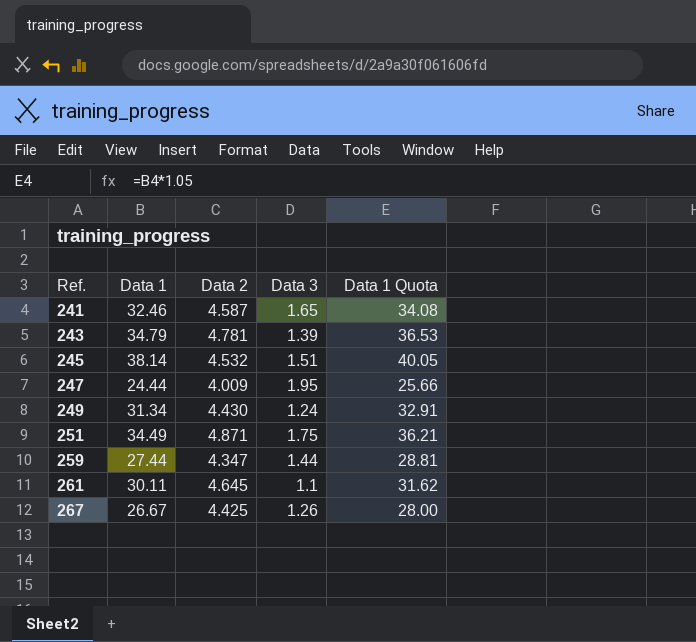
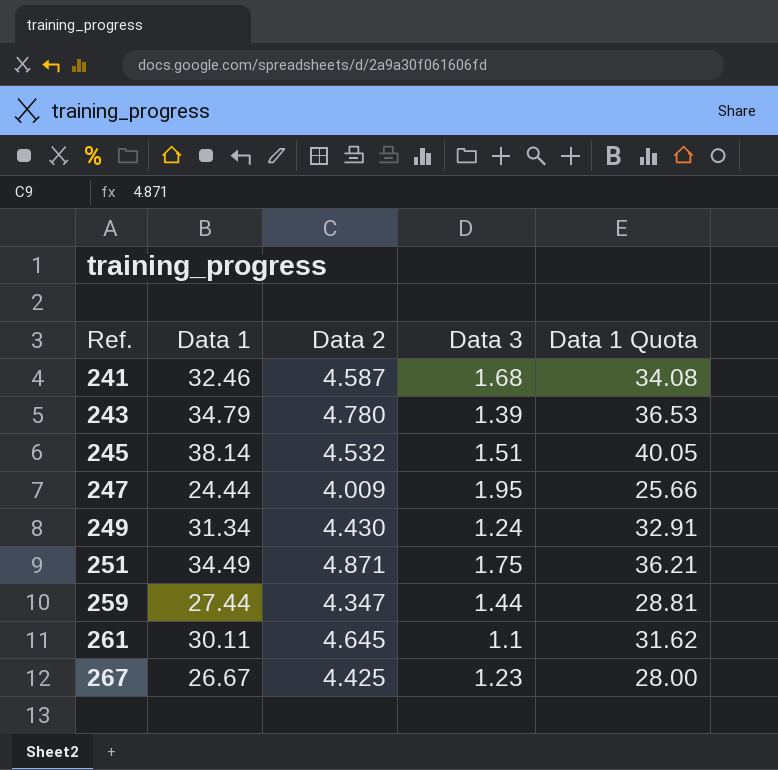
241 | Data 3: 1.65 -> 1.68
243 | Data 2: 4.781 -> 4.780
267 | Data 3: 1.26 -> 1.23

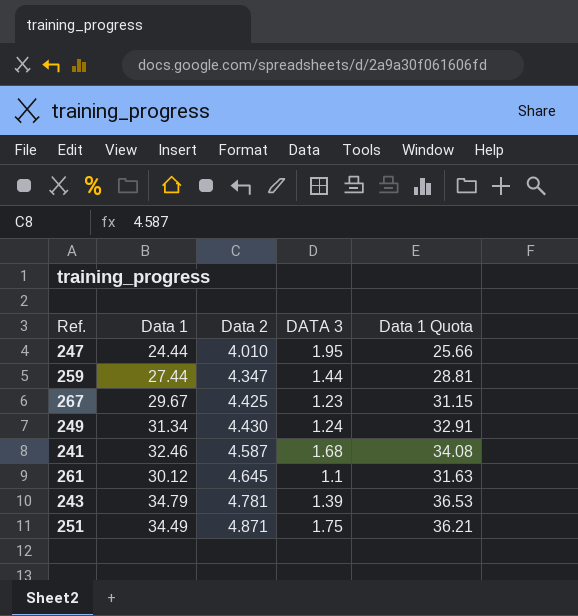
row order: Ref. ascending -> Data 2 ascending
column name: Data 3 -> DATA 3
row 245: 38.14 | 4.532 | 1.51 | 40.05 -> none
247 | Data 2: 4.009 -> 4.010
267 | Data 1: 26.67 -> 29.67
267 | Data 1 Quota: 28.00 -> 31.15
261 | Data 1: 30.11 -> 30.12
261 | Data 1 Quota: 31.62 -> 31.63
243 | Data 2: 4.780 -> 4.781

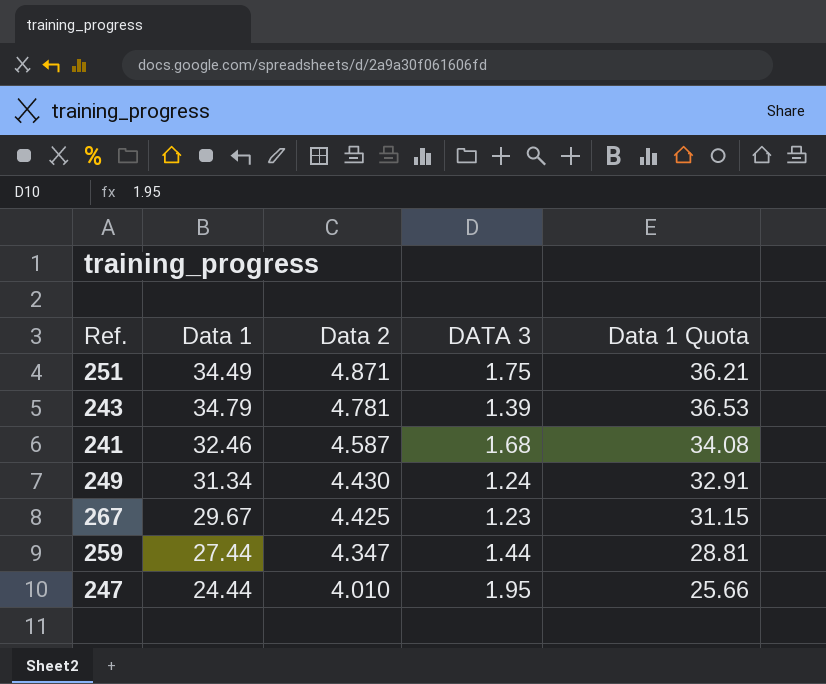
row order: Data 2 ascending -> Data 2 descending
row 261: 30.12 | 4.645 | 1.1 | 31.63 -> none

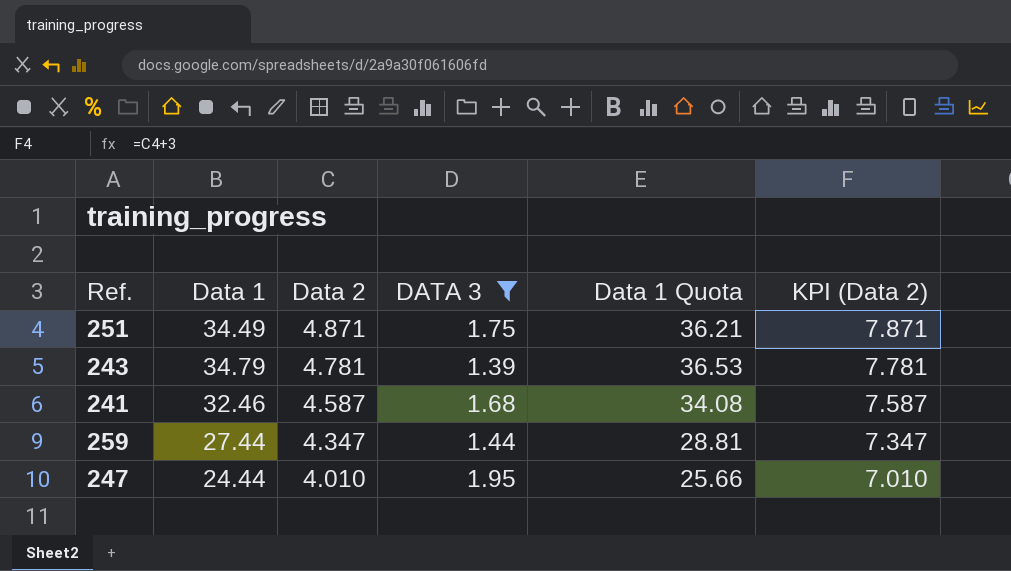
filter: none -> DATA 3 >= 1.39
column KPI (Data 2) | formula: none -> [Data 2] + 3

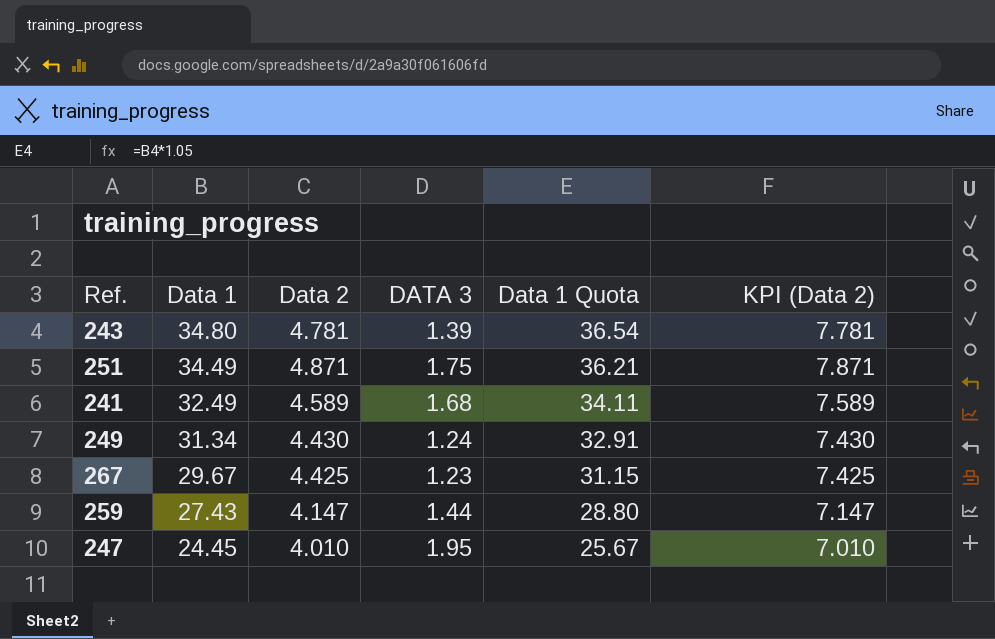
filter: DATA 3 >= 1.39 -> none
row order: Data 2 descending -> Data 1 descending
243 | Data 1: 34.79 -> 34.80
243 | Data 1 Quota: 36.53 -> 36.54
241 | Data 1: 32.46 -> 32.49
241 | Data 2: 4.587 -> 4.589
241 | Data 1 Quota: 34.08 -> 34.11
241 | KPI (Data 2): 7.587 -> 7.589
259 | Data 1: 27.44 -> 27.43
259 | Data 2: 4.347 -> 4.147
259 | Data 1 Quota: 28.81 -> 28.80
259 | KPI (Data 2): 7.347 -> 7.147
247 | Data 1: 24.44 -> 24.45
247 | Data 1 Quota: 25.66 -> 25.67

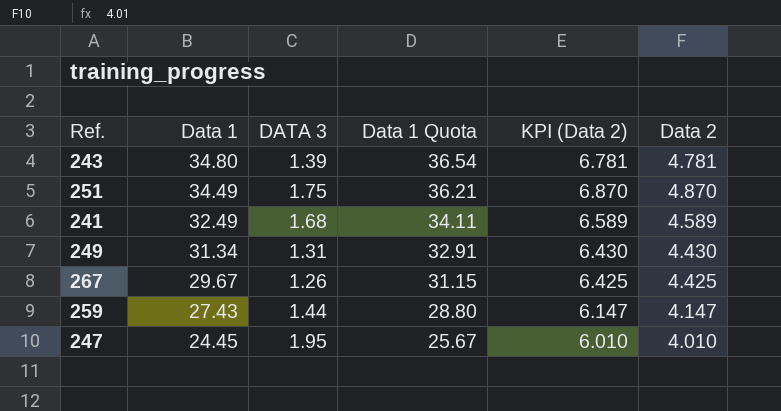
column KPI (Data 2) | formula: [Data 2] + 3 -> [Data 2] + 2
column Data 2 | position: 3 -> 6
251 | Data 2: 4.871 -> 4.870
249 | DATA 3: 1.24 -> 1.31
267 | DATA 3: 1.23 -> 1.26

